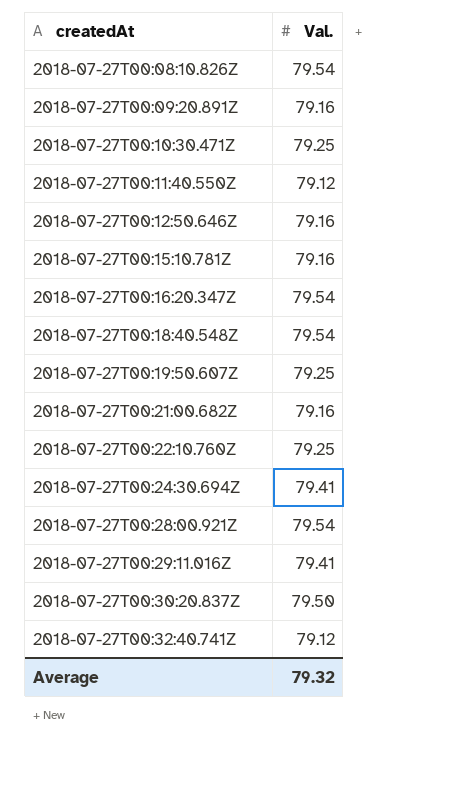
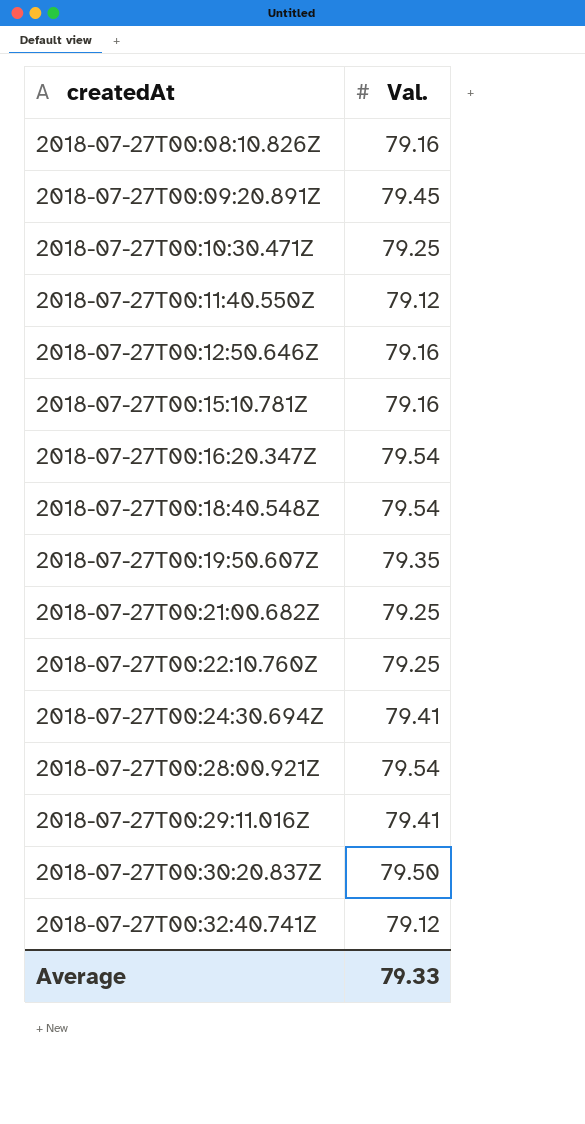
2018-07-27T00:08:10.826Z | Val.: 79.54 -> 79.16
2018-07-27T00:09:20.891Z | Val.: 79.16 -> 79.45
2018-07-27T00:19:50.607Z | Val.: 79.25 -> 79.35
2018-07-27T00:21:00.682Z | Val.: 79.16 -> 79.25
Average | Val.: 79.32 -> 79.33

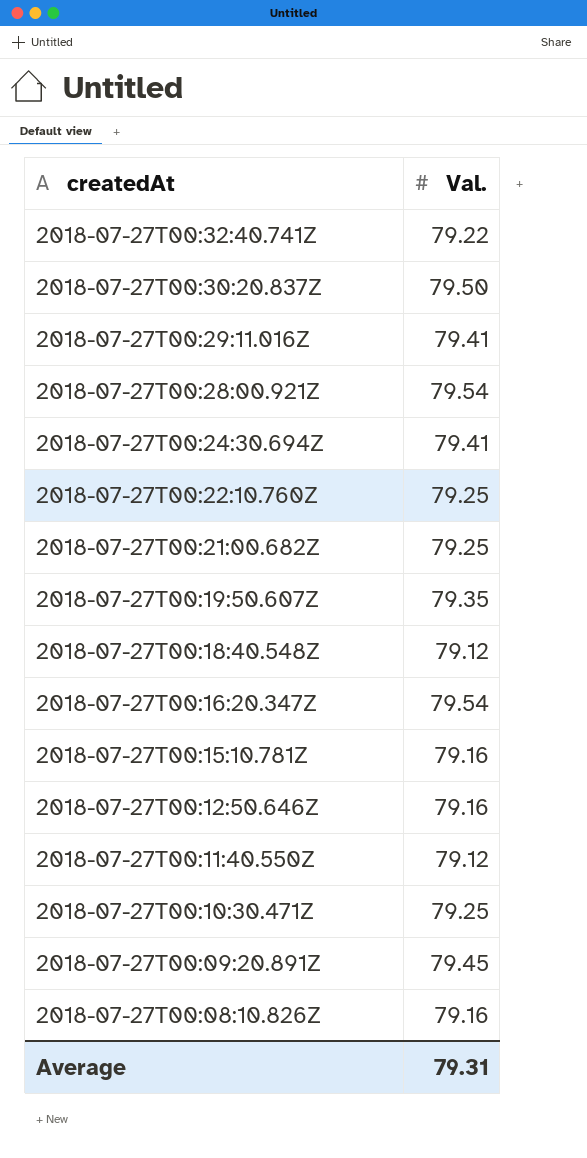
row order: createdAt ascending -> createdAt descending
2018-07-27T00:32:40.741Z | Val.: 79.12 -> 79.22
2018-07-27T00:18:40.548Z | Val.: 79.54 -> 79.12
Average | Val.: 79.33 -> 79.31

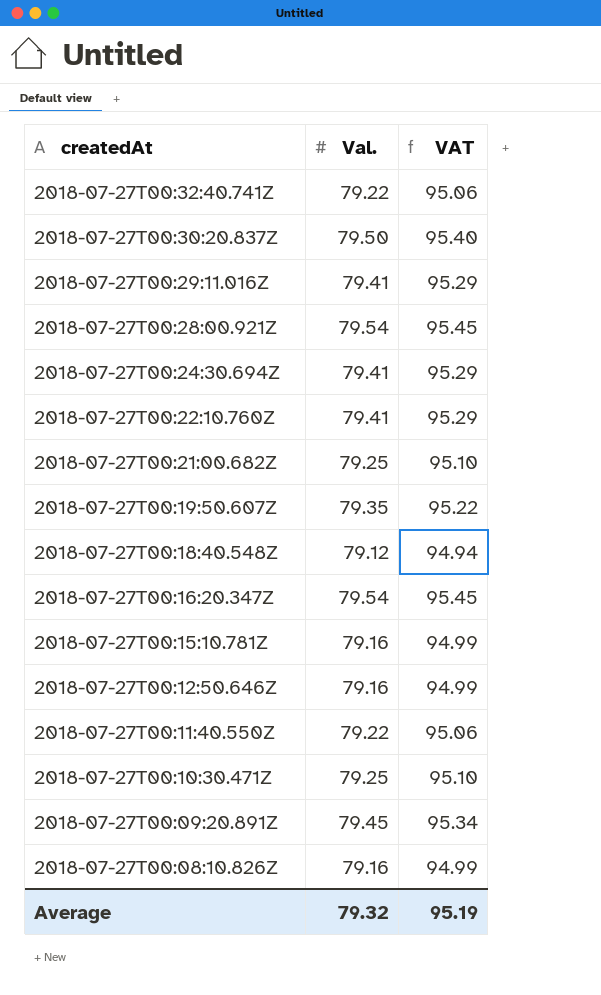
column VAT | formula: none -> [Val.] * 1.2
2018-07-27T00:22:10.760Z | Val.: 79.25 -> 79.41
2018-07-27T00:11:40.550Z | Val.: 79.12 -> 79.22
Average | Val.: 79.31 -> 79.32

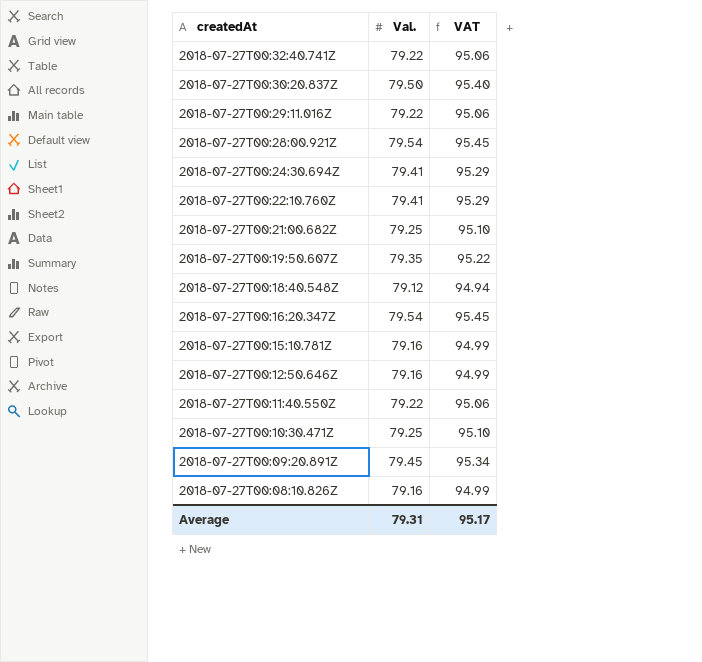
2018-07-27T00:29:11.016Z | Val.: 79.41 -> 79.22
2018-07-27T00:29:11.016Z | VAT: 95.29 -> 95.06
Average | Val.: 79.32 -> 79.31
Average | VAT: 95.19 -> 95.17

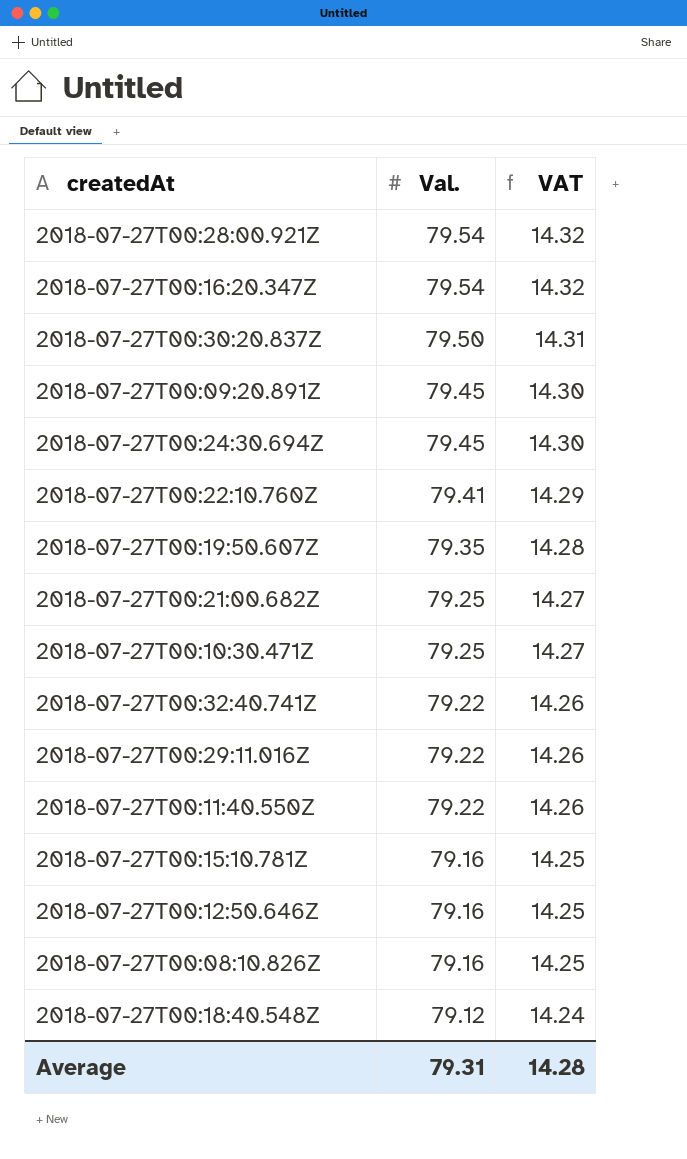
row order: createdAt descending -> Val. descending
column VAT | formula: [Val.] * 1.2 -> [Val.] * 0.18
2018-07-27T00:24:30.694Z | Val.: 79.41 -> 79.45
Average | VAT: 95.17 -> 14.28

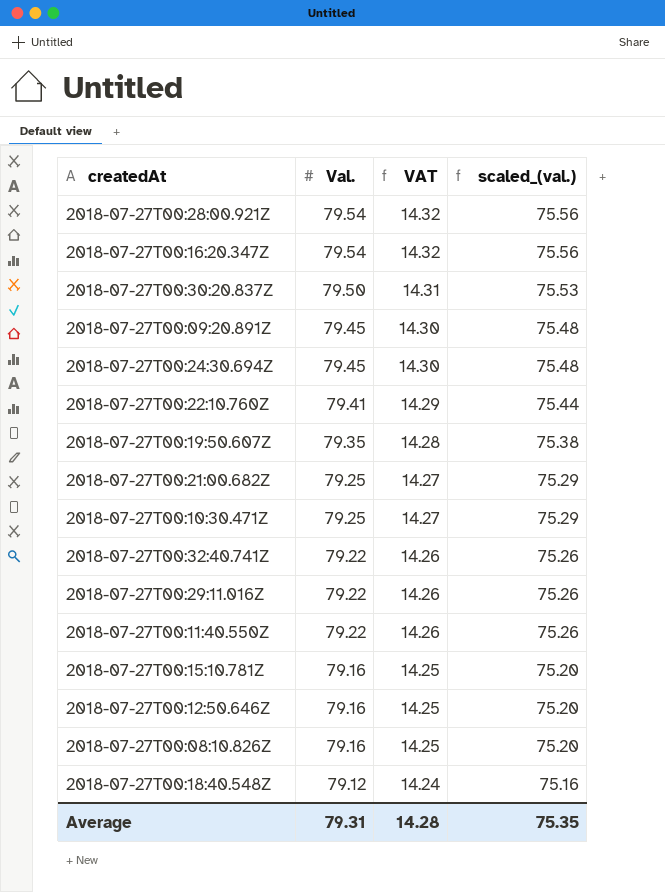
column scaled_(val.) | formula: none -> [Val.] * 0.95

